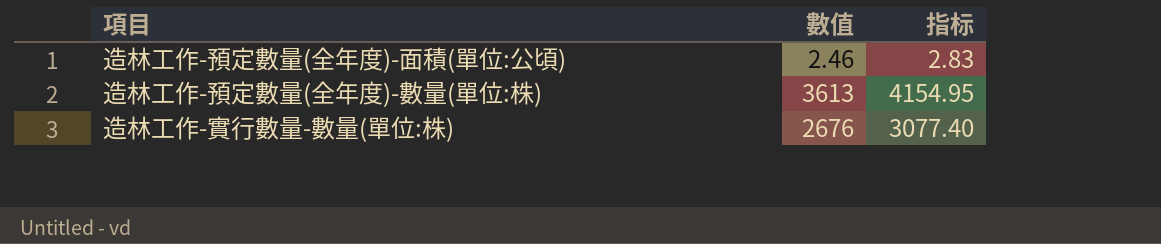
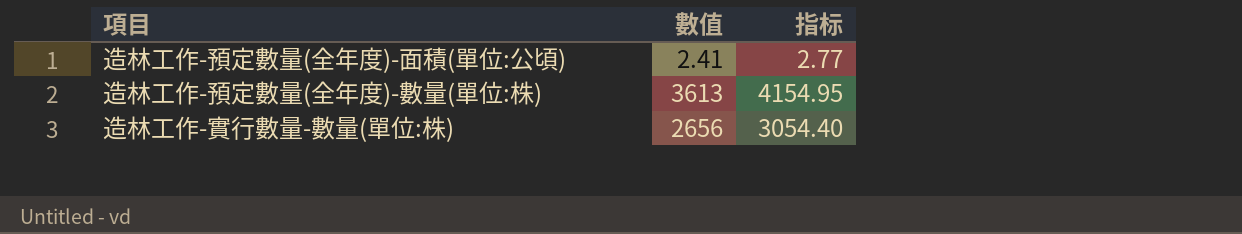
造林工作-預定數量(全年度)-面積(單位:公頃) | 數值: 2.46 -> 2.41
造林工作-預定數量(全年度)-面積(單位:公頃) | 指标: 2.83 -> 2.77
造林工作-實行數量-數量(單位:株) | 數值: 2676 -> 2656
造林工作-實行數量-數量(單位:株) | 指标: 3077.40 -> 3054.40

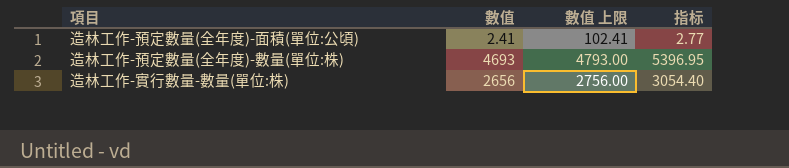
column 數值 上限 | formula: none -> [數值] + 100
造林工作-預定數量(全年度)-數量(單位:株) | 數值: 3613 -> 4693
造林工作-預定數量(全年度)-數量(單位:株) | 指标: 4154.95 -> 5396.95

